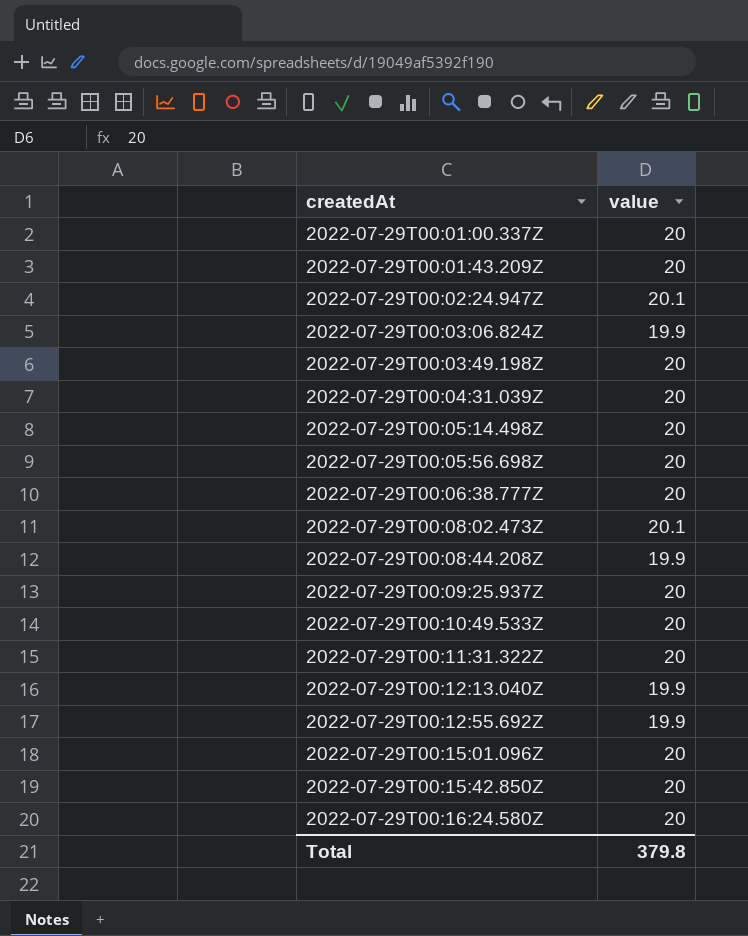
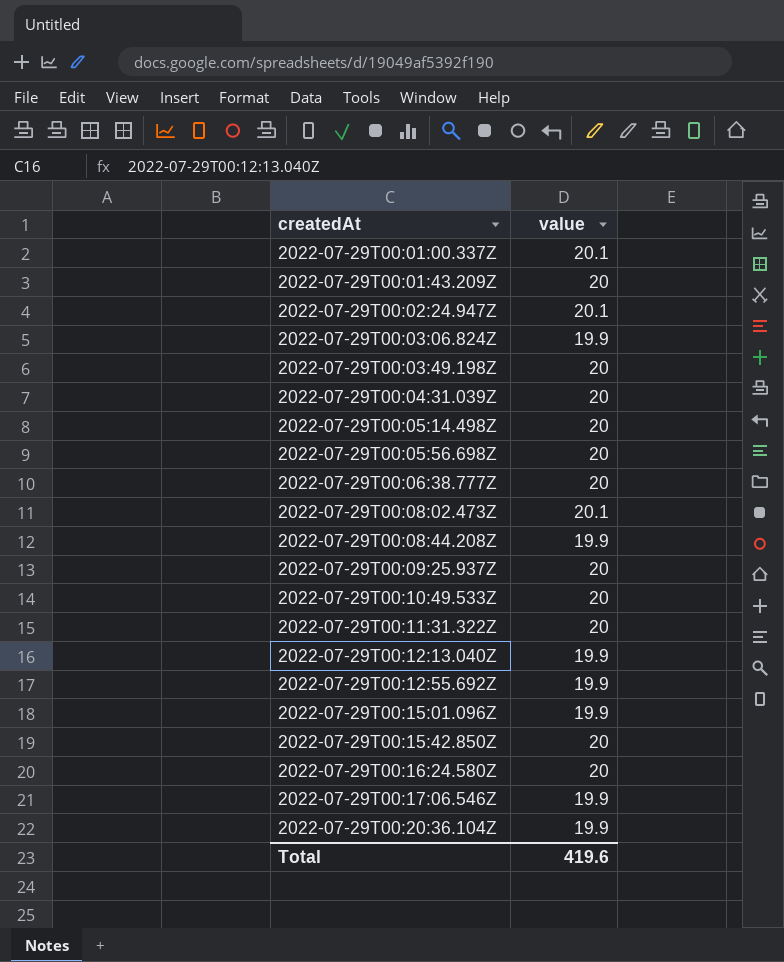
2022-07-29T00:01:00.337Z | value: 20 -> 20.1
2022-07-29T00:15:01.096Z | value: 20 -> 19.9
row 2022-07-29T00:17:06.546Z: none -> 19.9
row 2022-07-29T00:20:36.104Z: none -> 19.9
Total | value: 379.8 -> 419.6

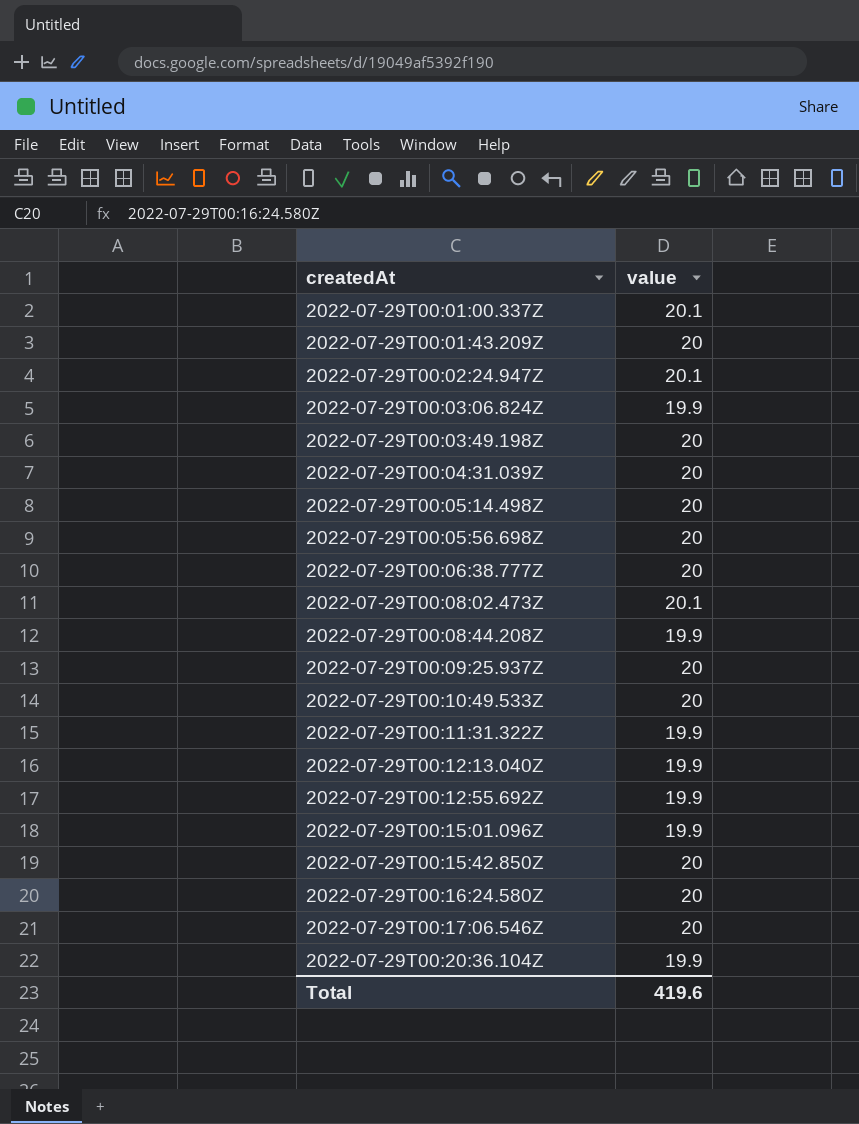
2022-07-29T00:11:31.322Z | value: 20 -> 19.9
2022-07-29T00:17:06.546Z | value: 19.9 -> 20

